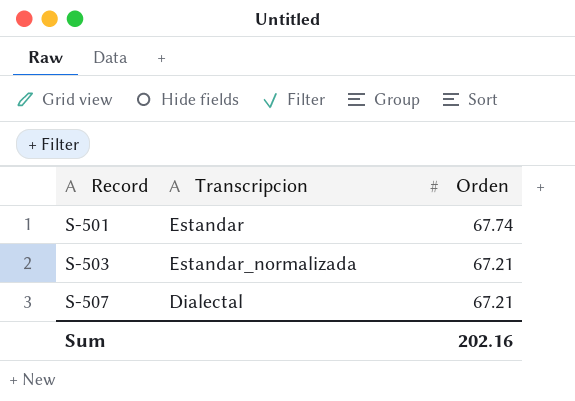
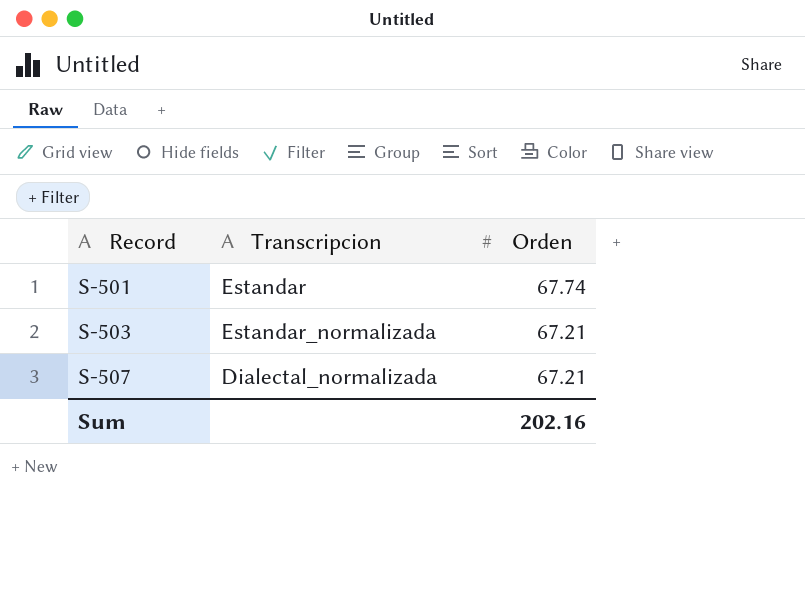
S-507 | Transcripcion: Dialectal -> Dialectal_normalizada

